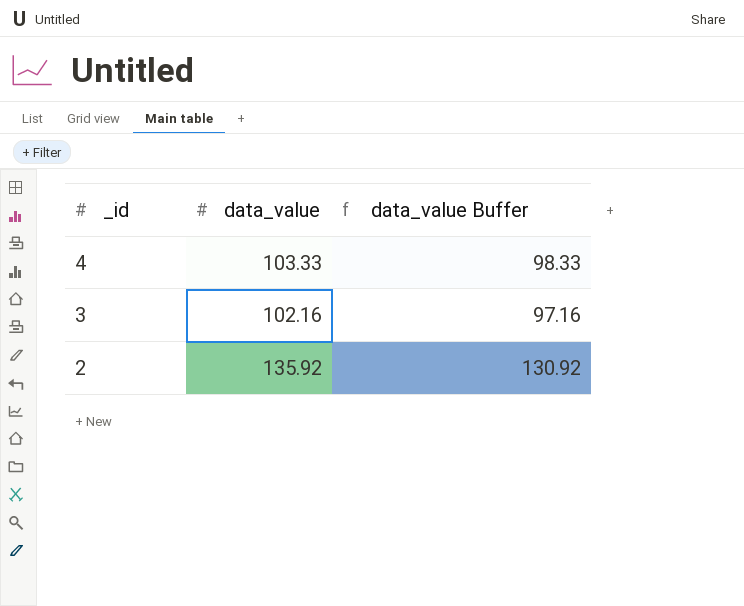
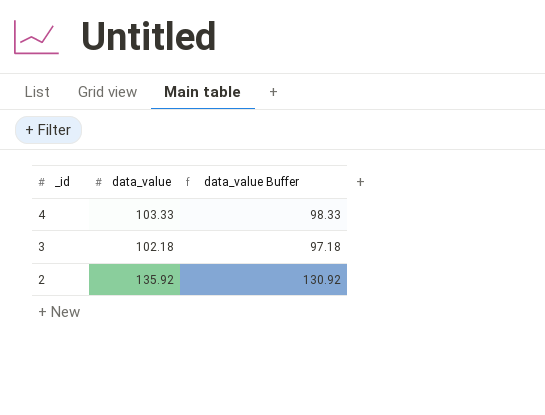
3 | data_value: 102.16 -> 102.18
3 | data_value Buffer: 97.16 -> 97.18

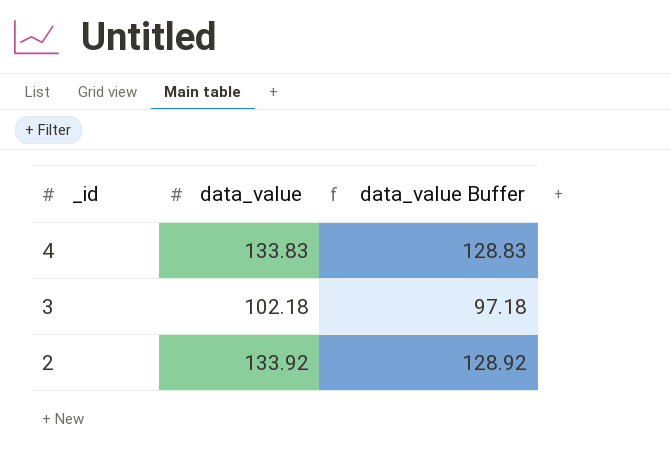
4 | data_value: 103.33 -> 133.83
4 | data_value Buffer: 98.33 -> 128.83
2 | data_value: 135.92 -> 133.92
2 | data_value Buffer: 130.92 -> 128.92

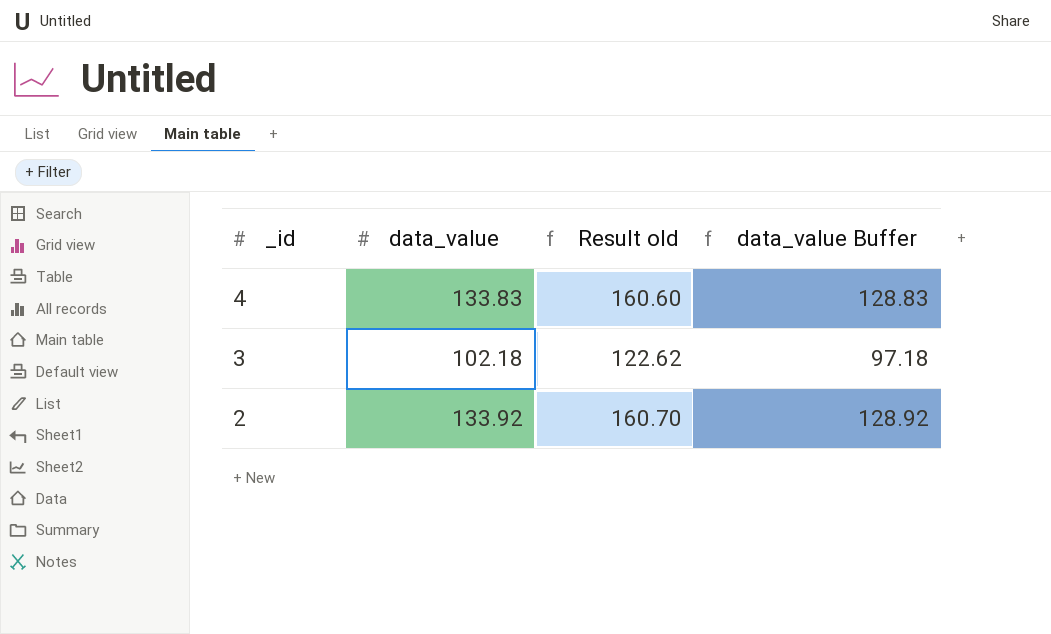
column Result old | formula: none -> [data_value] * 1.2

